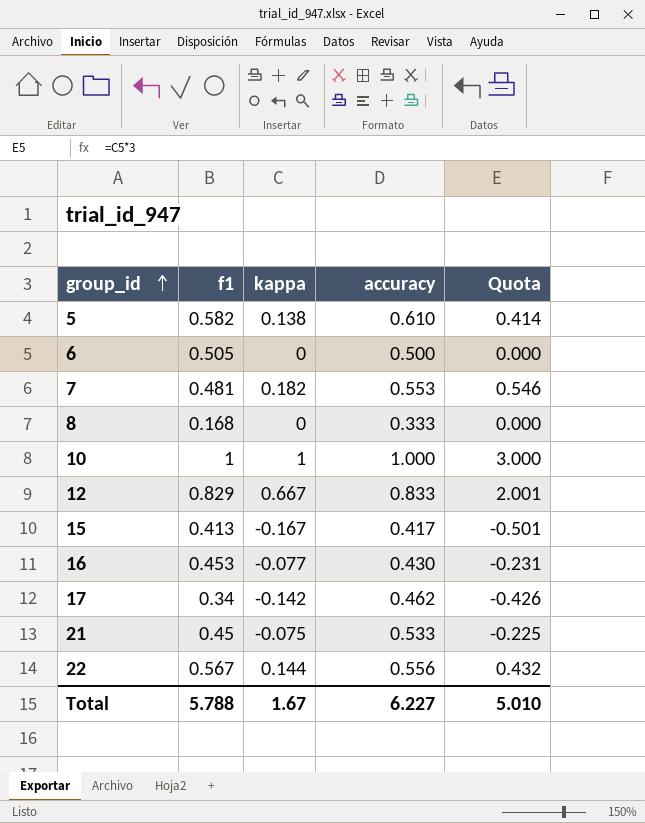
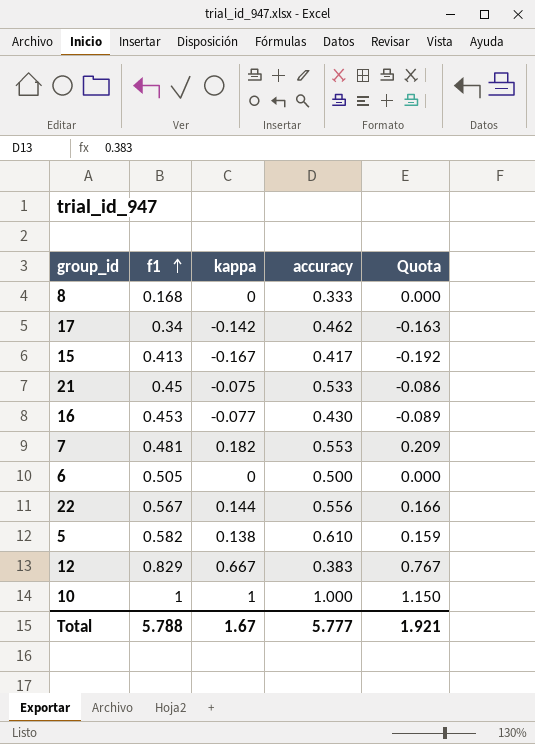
row order: group_id ascending -> f1 ascending
column Quota | formula: [kappa] * 3 -> [kappa] * 1.15
12 | accuracy: 0.833 -> 0.383
Total | accuracy: 6.227 -> 5.777
Total | Quota: 5.010 -> 1.921

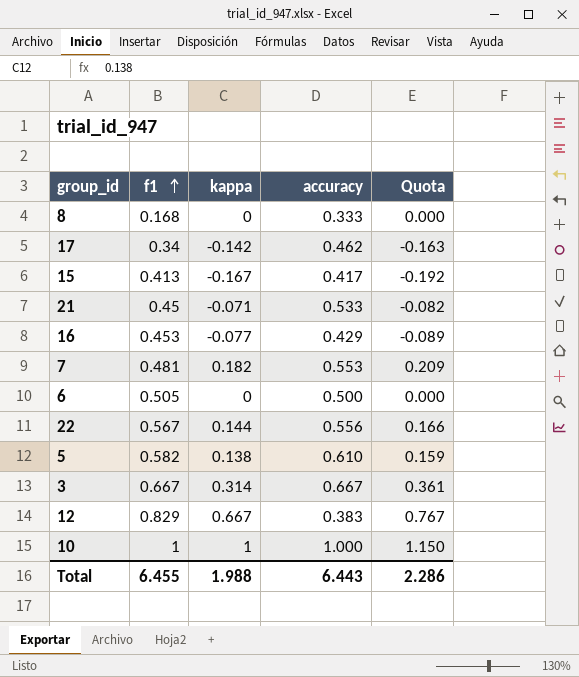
21 | kappa: -0.075 -> -0.071
21 | Quota: -0.086 -> -0.082
16 | accuracy: 0.430 -> 0.429
row 3: none -> 0.667 | 0.314 | 0.667 | 0.361
Total | f1: 5.788 -> 6.455
Total | kappa: 1.67 -> 1.988
Total | accuracy: 5.777 -> 6.443
Total | Quota: 1.921 -> 2.286

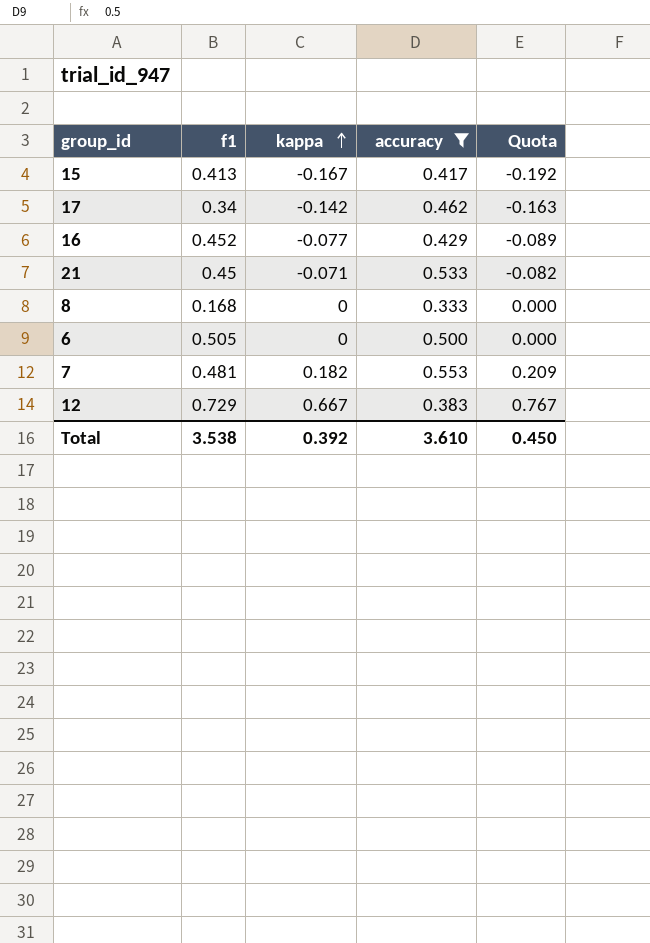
filter: none -> accuracy <= 0.553
row order: f1 ascending -> kappa ascending
16 | f1: 0.453 -> 0.452
12 | f1: 0.829 -> 0.729
Total | f1: 6.455 -> 3.538
Total | kappa: 1.988 -> 0.392
Total | accuracy: 6.443 -> 3.610
Total | Quota: 2.286 -> 0.450

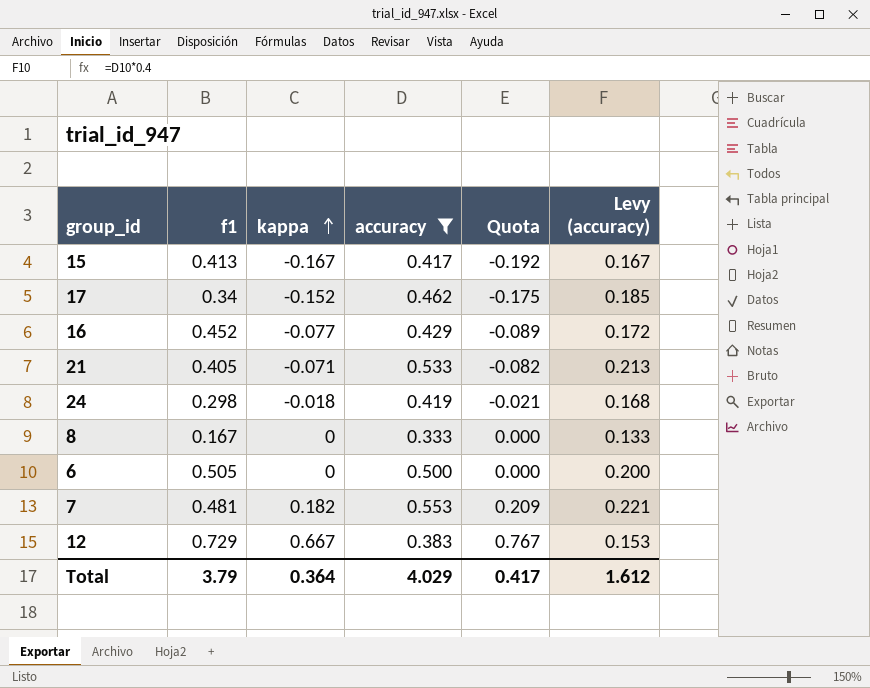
column Levy (accuracy) | formula: none -> [accuracy] * 0.4
17 | kappa: -0.142 -> -0.152
17 | Quota: -0.163 -> -0.175
21 | f1: 0.45 -> 0.405
row 24: none -> 0.298 | -0.018 | 0.419 | -0.021 | 0.168
8 | f1: 0.168 -> 0.167
Total | f1: 3.538 -> 3.79
Total | kappa: 0.392 -> 0.364
Total | accuracy: 3.610 -> 4.029
Total | Quota: 0.450 -> 0.417

